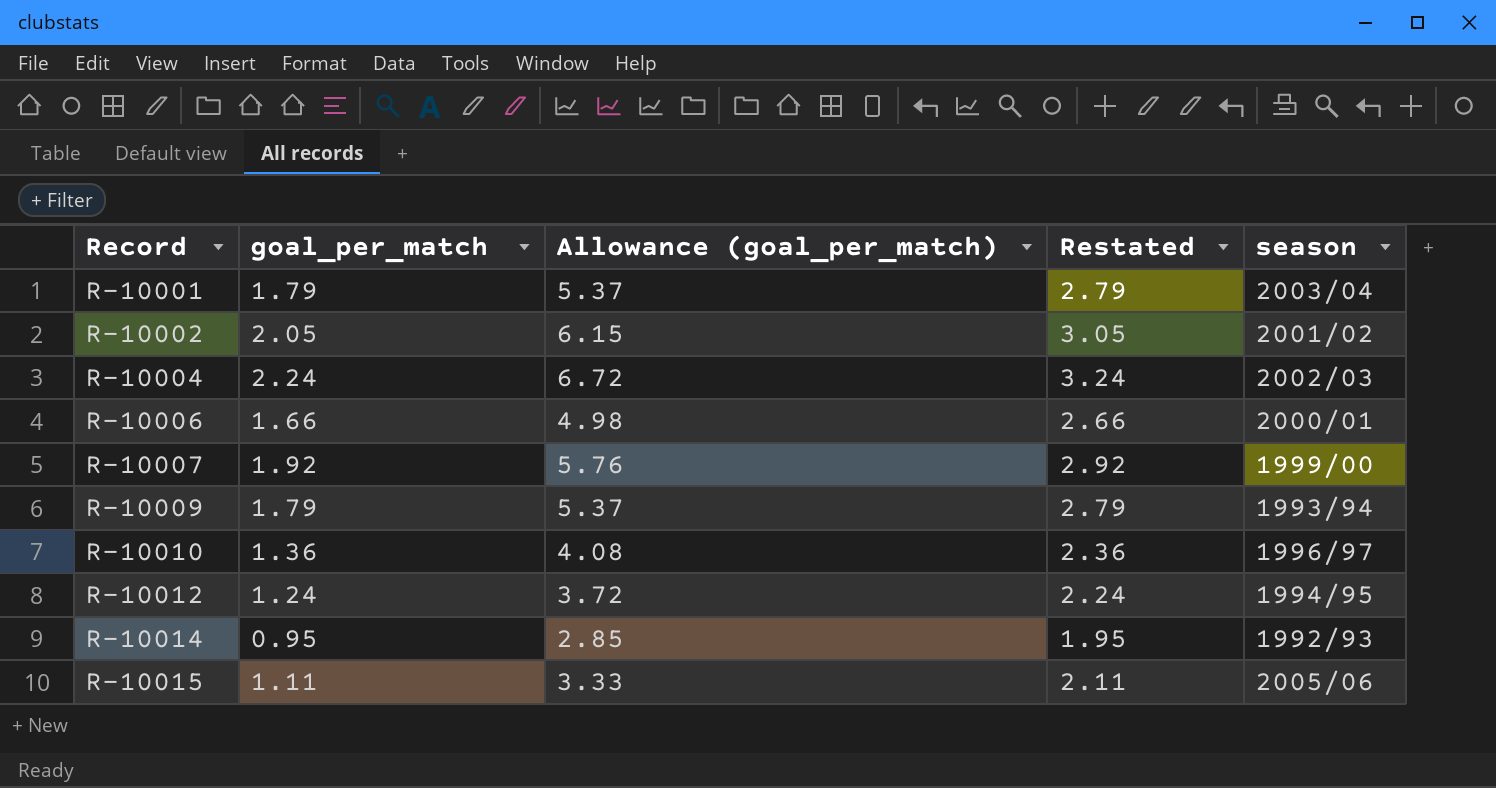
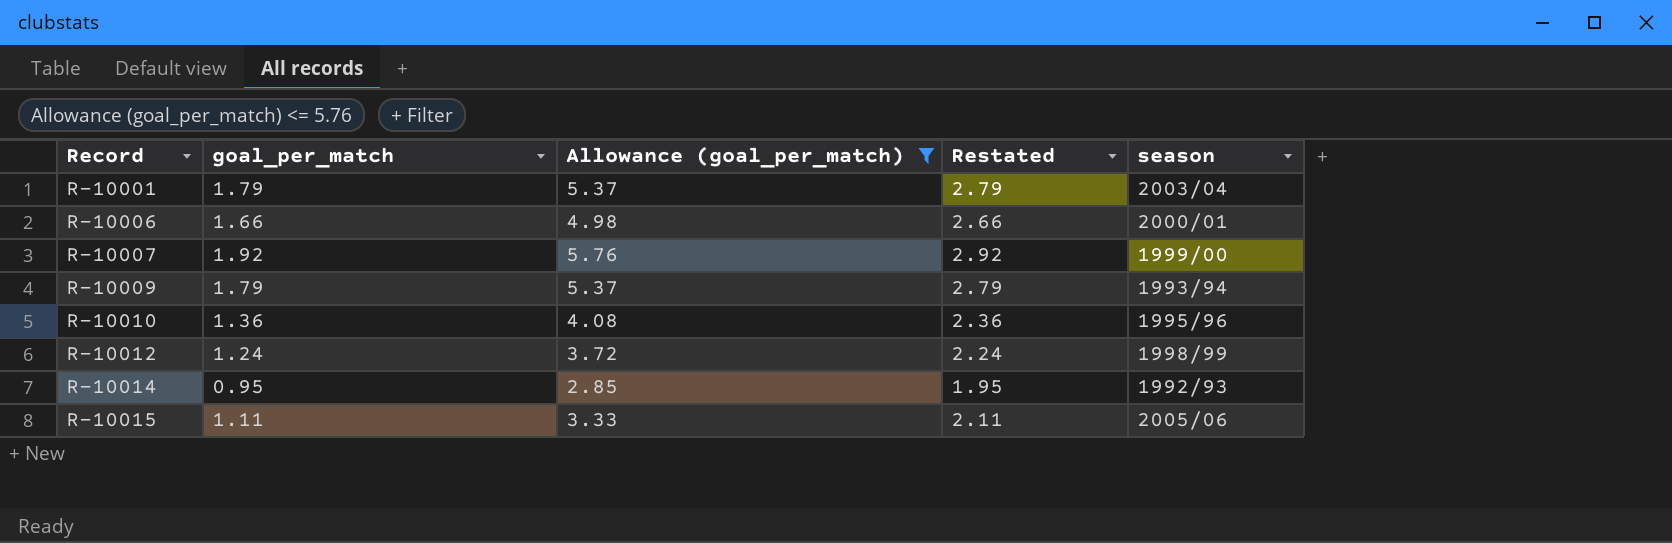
filter: none -> Allowance (goal_per_match) <= 5.76
R-10010 | season: 1996/97 -> 1995/96
R-10012 | season: 1994/95 -> 1998/99

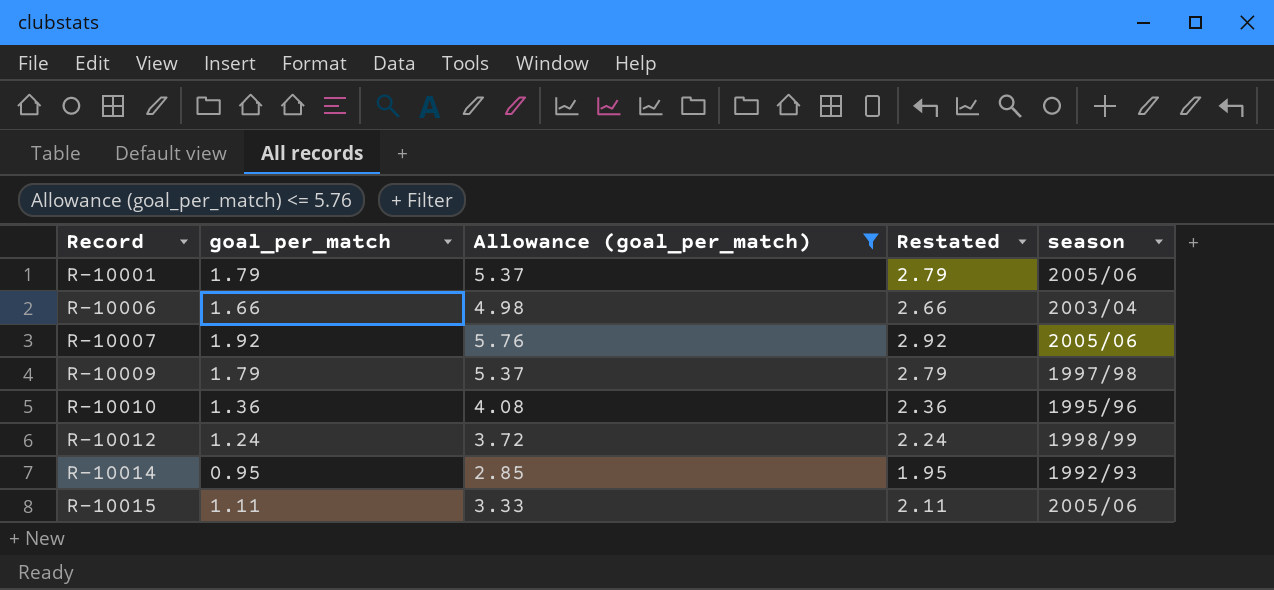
R-10001 | season: 2003/04 -> 2005/06
R-10006 | season: 2000/01 -> 2003/04
R-10007 | season: 1999/00 -> 2005/06
R-10009 | season: 1993/94 -> 1997/98

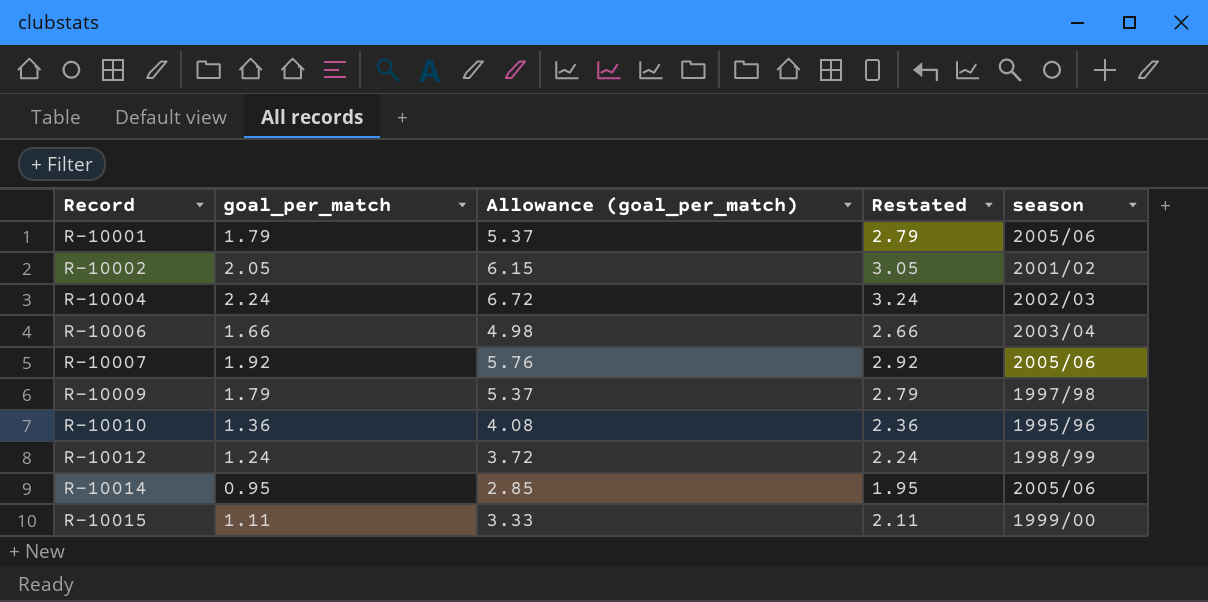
filter: Allowance (goal_per_match) <= 5.76 -> none
R-10014 | season: 1992/93 -> 2005/06
R-10015 | season: 2005/06 -> 1999/00

